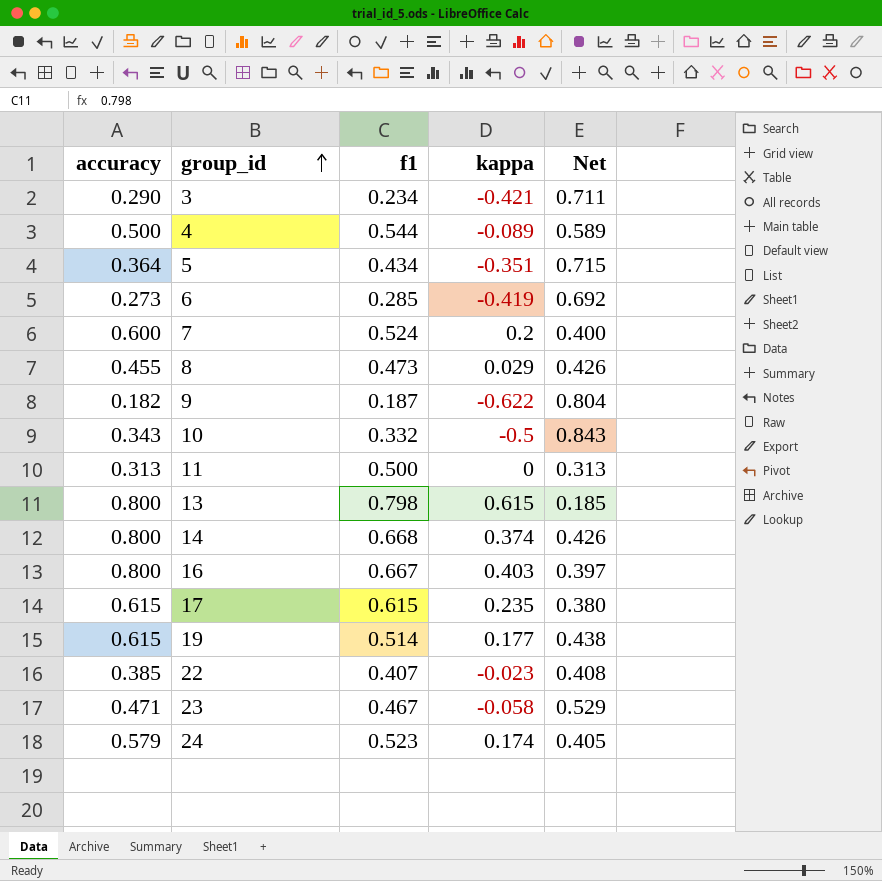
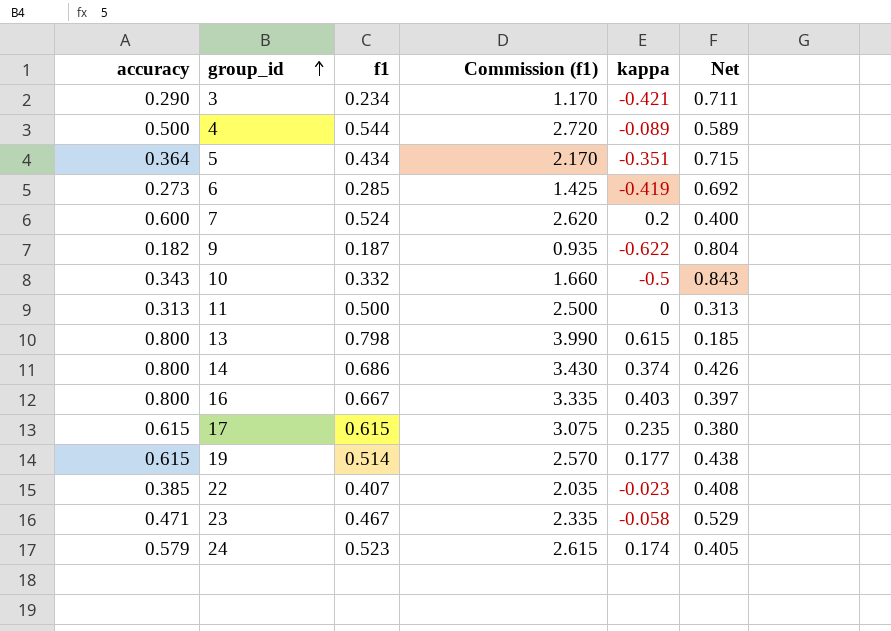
column Commission (f1) | formula: none -> [f1] * 5
row 8: 0.455 | 0.473 | 0.029 | 0.426 -> none
14 | f1: 0.668 -> 0.686

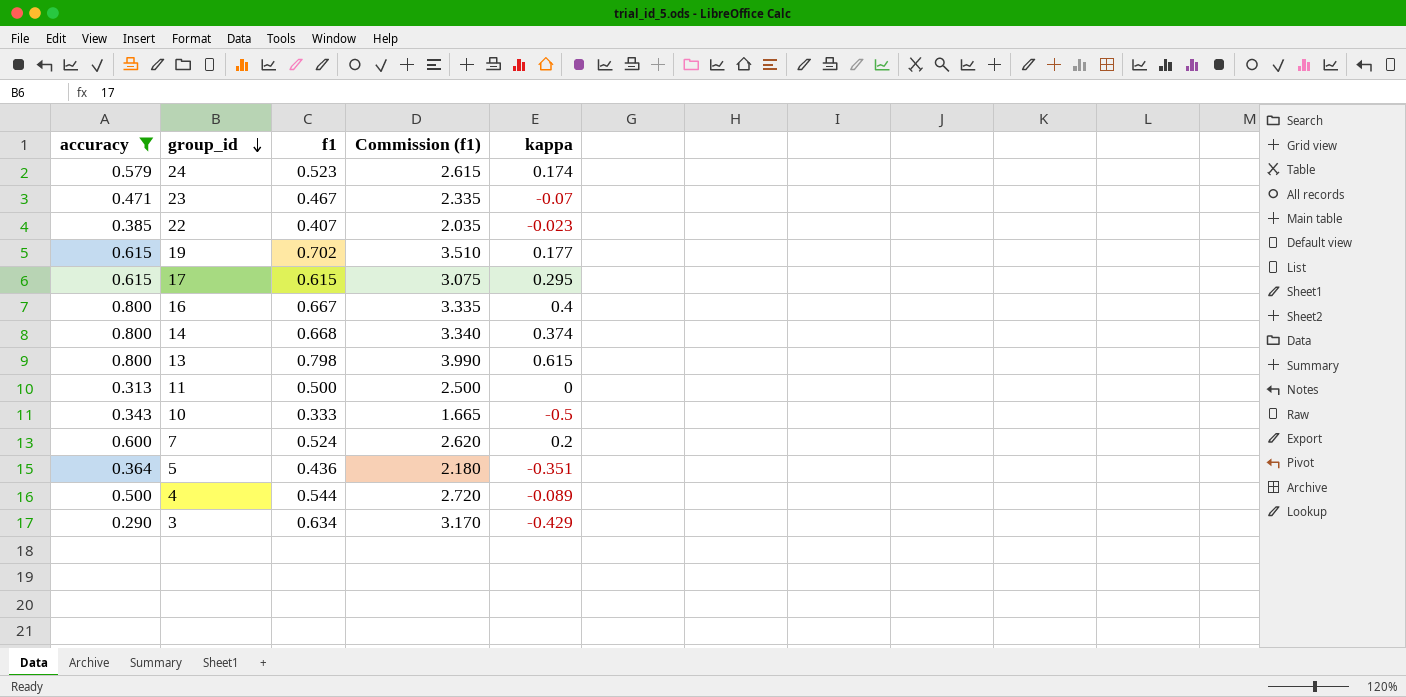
filter: none -> accuracy >= 0.290
row order: group_id ascending -> group_id descending
column Net | formula: [accuracy] - [kappa] -> none
23 | kappa: -0.058 -> -0.07
19 | f1: 0.514 -> 0.702
19 | Commission (f1): 2.570 -> 3.510
17 | kappa: 0.235 -> 0.295
16 | kappa: 0.403 -> 0.4
14 | f1: 0.686 -> 0.668
14 | Commission (f1): 3.430 -> 3.340
10 | f1: 0.332 -> 0.333
10 | Commission (f1): 1.660 -> 1.665
5 | f1: 0.434 -> 0.436
5 | Commission (f1): 2.170 -> 2.180
3 | f1: 0.234 -> 0.634
3 | Commission (f1): 1.170 -> 3.170
3 | kappa: -0.421 -> -0.429

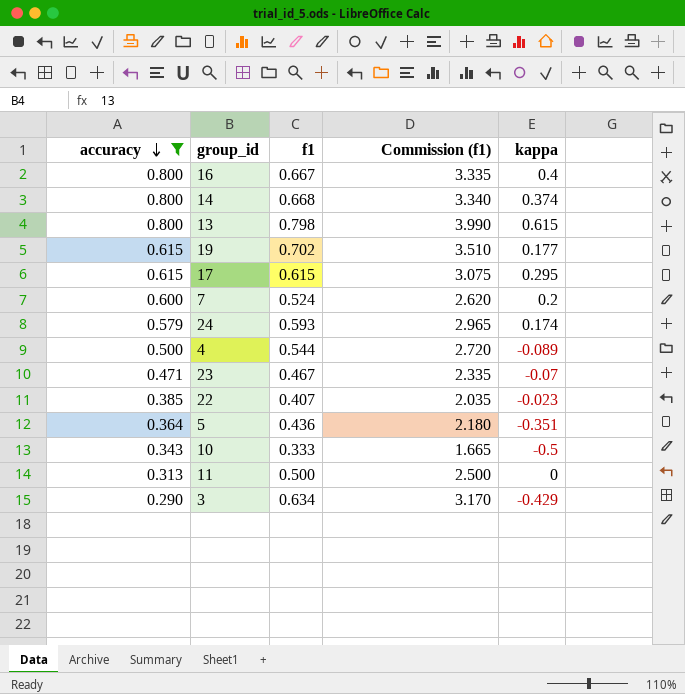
row order: group_id descending -> accuracy descending
24 | f1: 0.523 -> 0.593
24 | Commission (f1): 2.615 -> 2.965

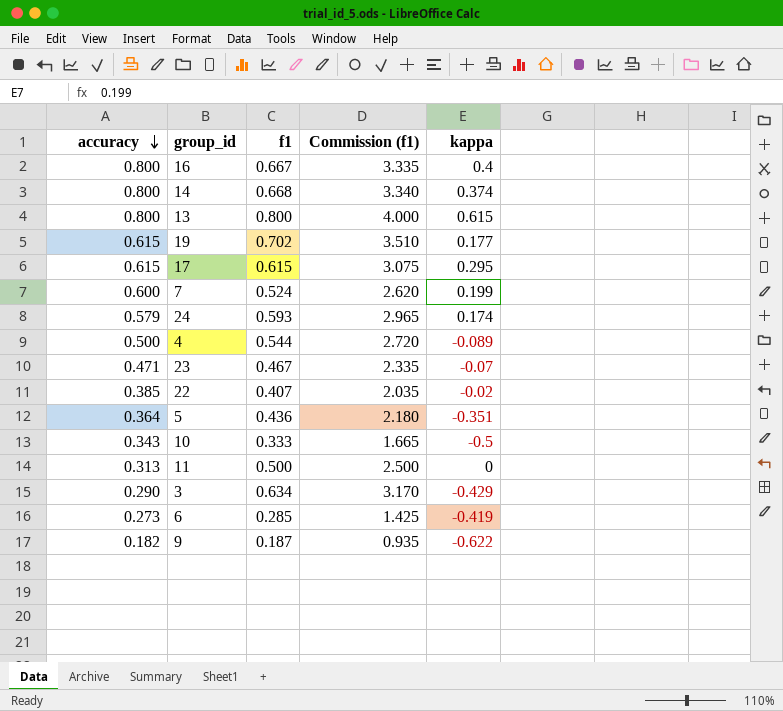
filter: accuracy >= 0.290 -> none
13 | f1: 0.798 -> 0.800
13 | Commission (f1): 3.990 -> 4.000
7 | kappa: 0.2 -> 0.199
22 | kappa: -0.023 -> -0.02

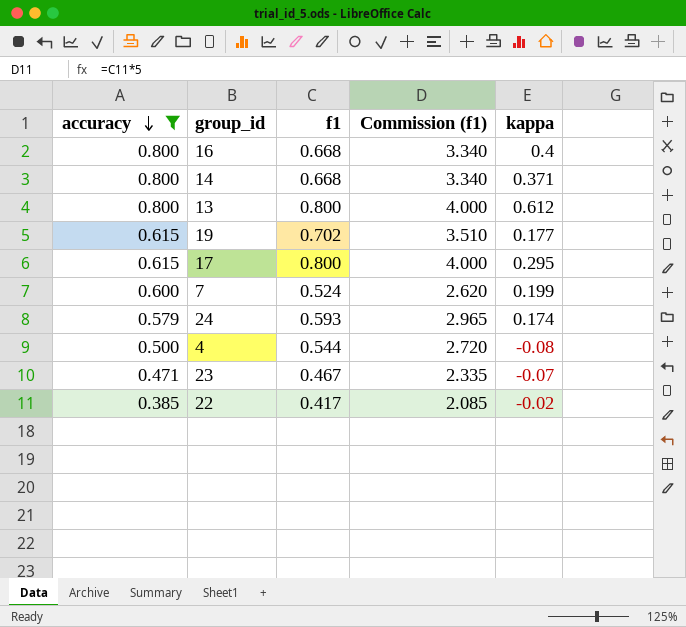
filter: none -> accuracy >= 0.385
16 | f1: 0.667 -> 0.668
16 | Commission (f1): 3.335 -> 3.340
14 | kappa: 0.374 -> 0.371
13 | kappa: 0.615 -> 0.612
17 | f1: 0.615 -> 0.800
17 | Commission (f1): 3.075 -> 4.000
4 | kappa: -0.089 -> -0.08
22 | f1: 0.407 -> 0.417
22 | Commission (f1): 2.035 -> 2.085

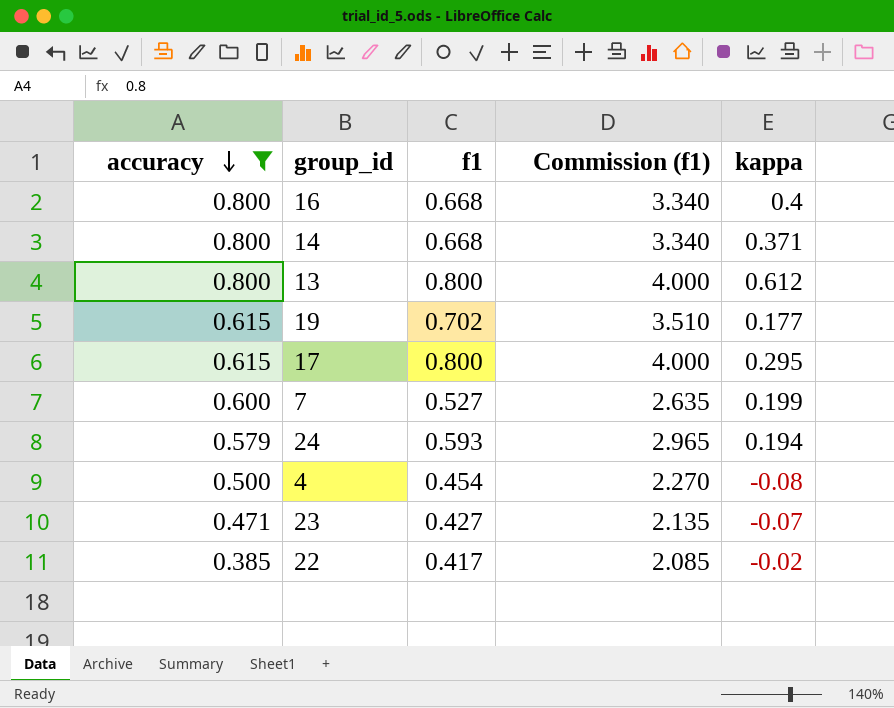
7 | f1: 0.524 -> 0.527
7 | Commission (f1): 2.620 -> 2.635
24 | kappa: 0.174 -> 0.194
4 | f1: 0.544 -> 0.454
4 | Commission (f1): 2.720 -> 2.270
23 | f1: 0.467 -> 0.427
23 | Commission (f1): 2.335 -> 2.135

